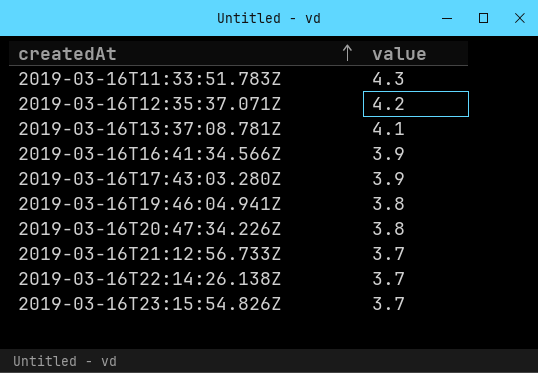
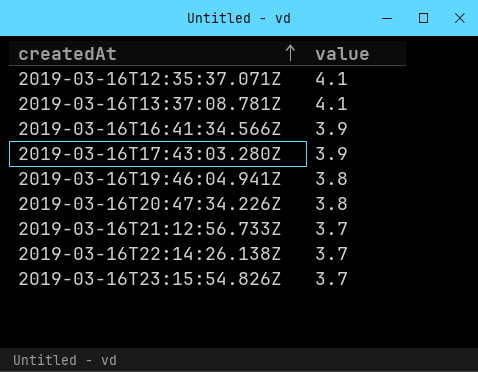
row 2019-03-16T11:33:51.783Z: 4.3 -> none
2019-03-16T12:35:37.071Z | value: 4.2 -> 4.1

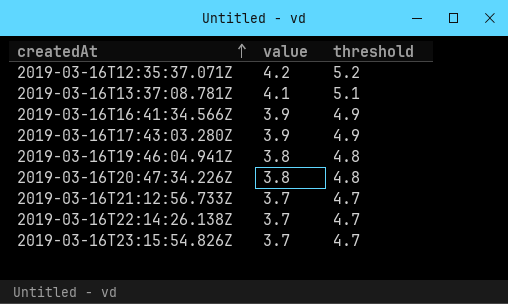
column threshold | formula: none -> [value] + 1
2019-03-16T12:35:37.071Z | value: 4.1 -> 4.2

